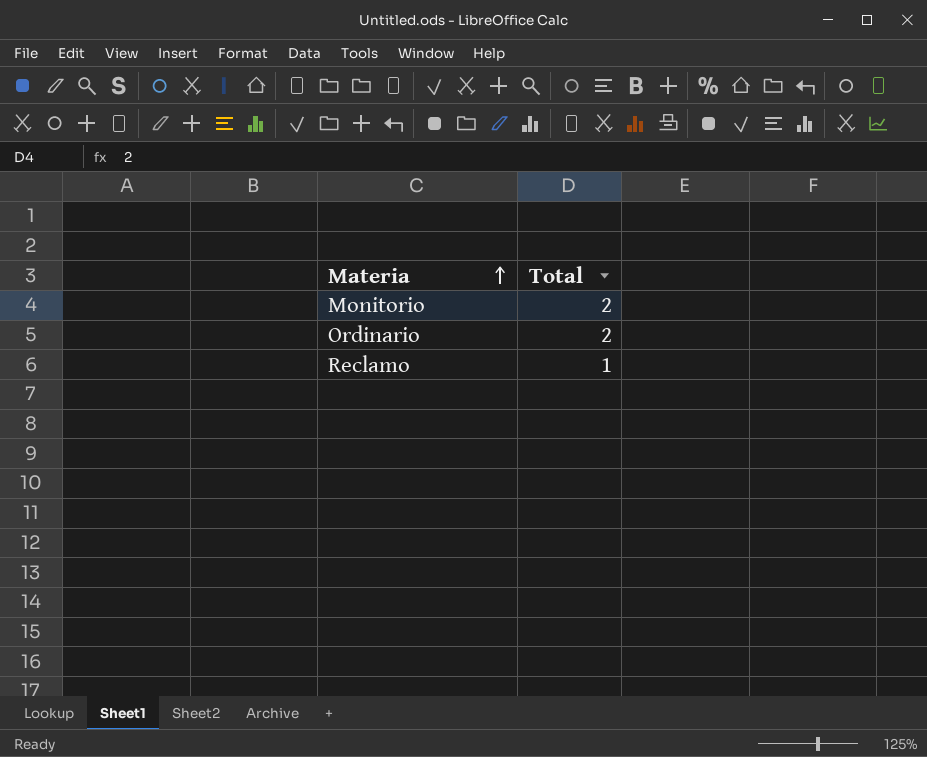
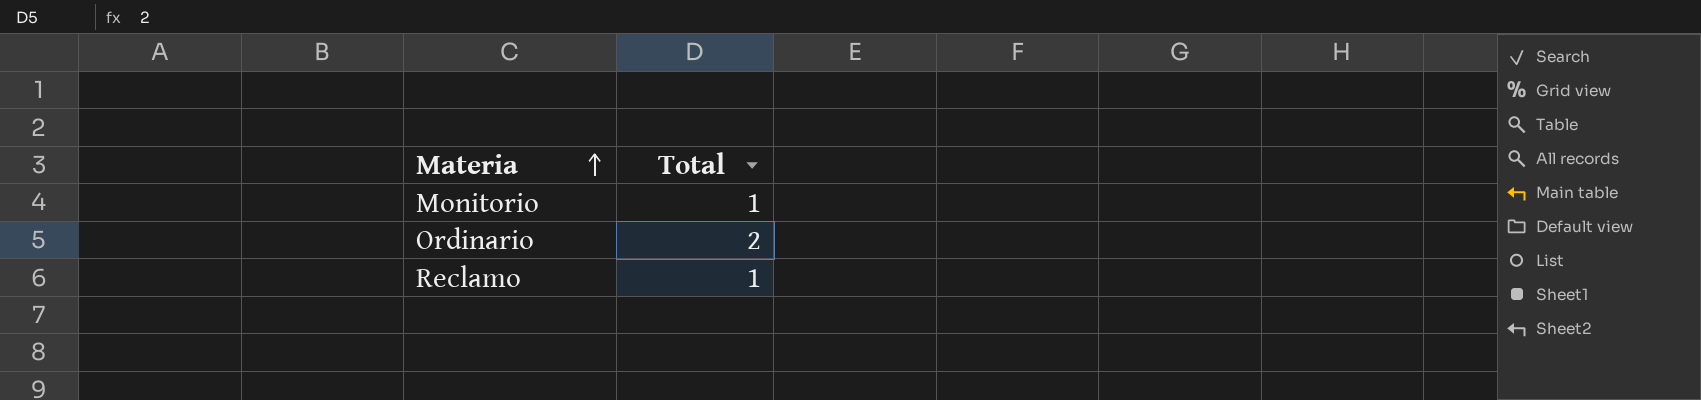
Monitorio | Total: 2 -> 1

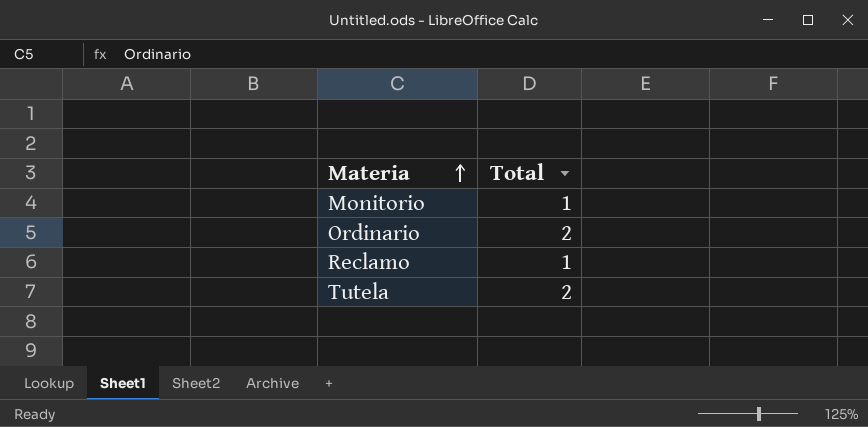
row Tutela: none -> 2

